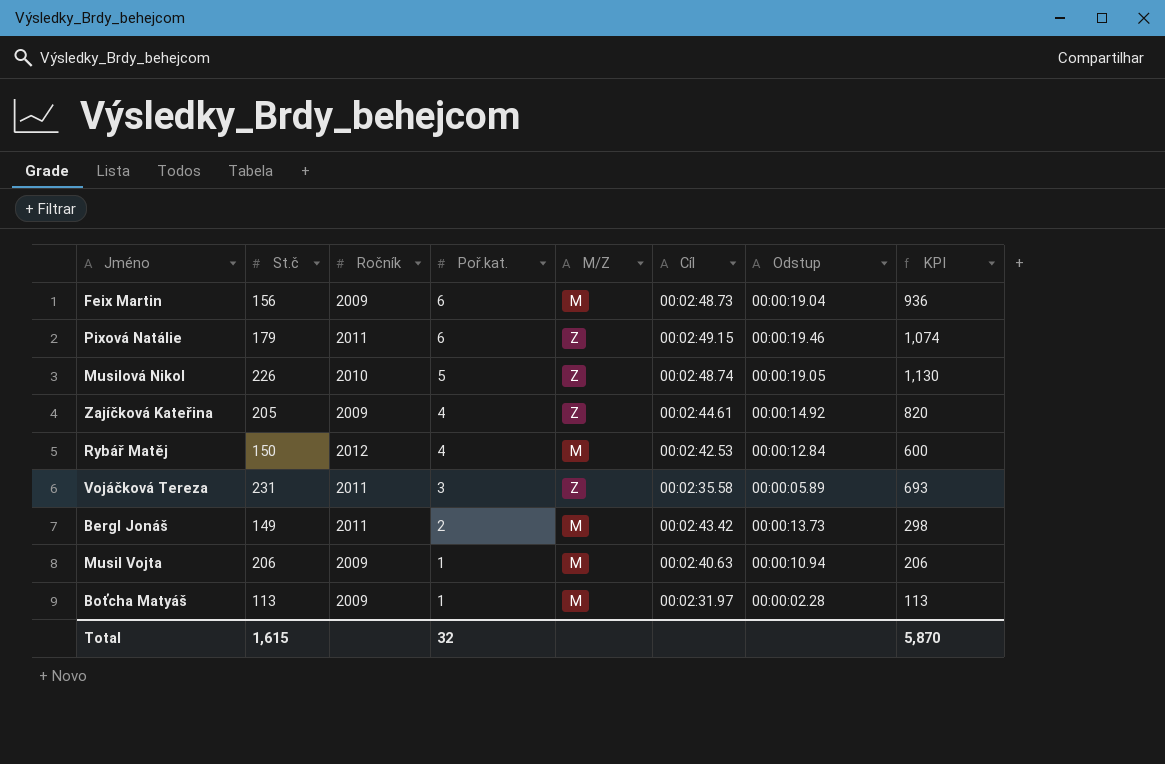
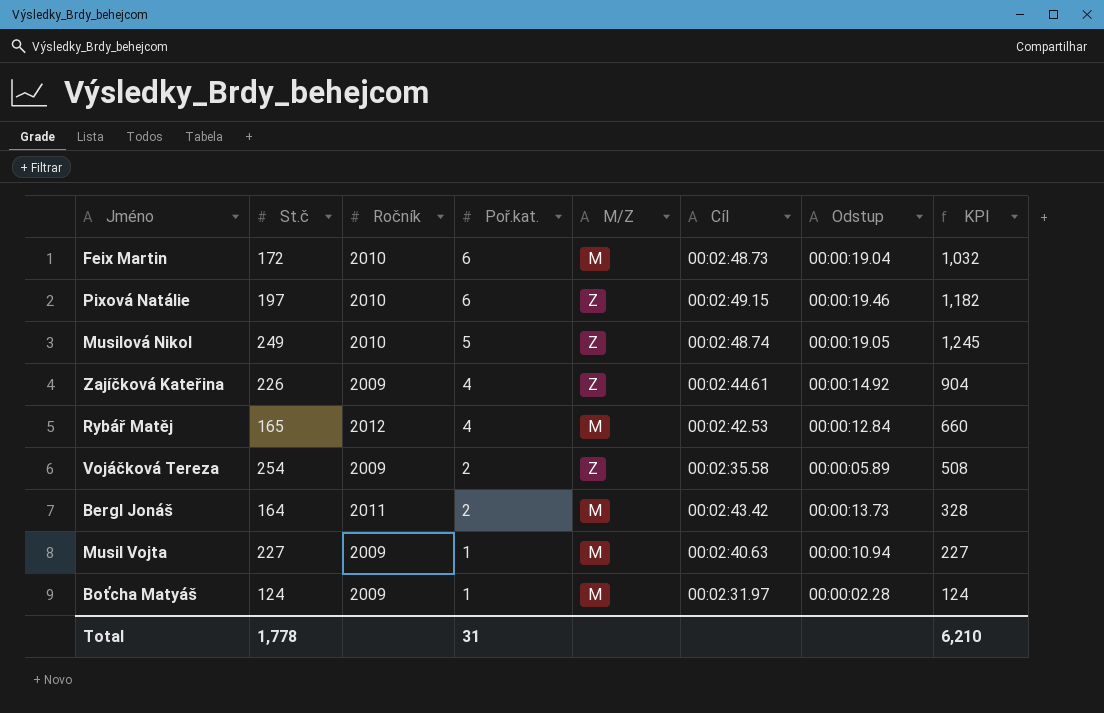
Feix Martin | St.č: 156 -> 172
Feix Martin | Ročník: 2009 -> 2010
Feix Martin | KPI: 936 -> 1,032
Pixová Natálie | St.č: 179 -> 197
Pixová Natálie | Ročník: 2011 -> 2010
Pixová Natálie | KPI: 1,074 -> 1,182
Musilová Nikol | St.č: 226 -> 249
Musilová Nikol | KPI: 1,130 -> 1,245
Zajíčková Kateřina | St.č: 205 -> 226
Zajíčková Kateřina | KPI: 820 -> 904
Rybář Matěj | St.č: 150 -> 165
Rybář Matěj | KPI: 600 -> 660
Vojáčková Tereza | St.č: 231 -> 254
Vojáčková Tereza | Ročník: 2011 -> 2009
Vojáčková Tereza | Poř.kat.: 3 -> 2
Vojáčková Tereza | KPI: 693 -> 508
Bergl Jonáš | St.č: 149 -> 164
Bergl Jonáš | KPI: 298 -> 328
Musil Vojta | St.č: 206 -> 227
Musil Vojta | KPI: 206 -> 227
Boťcha Matyáš | St.č: 113 -> 124
Boťcha Matyáš | KPI: 113 -> 124
Total | St.č: 1,615 -> 1,778
Total | Poř.kat.: 32 -> 31
Total | KPI: 5,870 -> 6,210

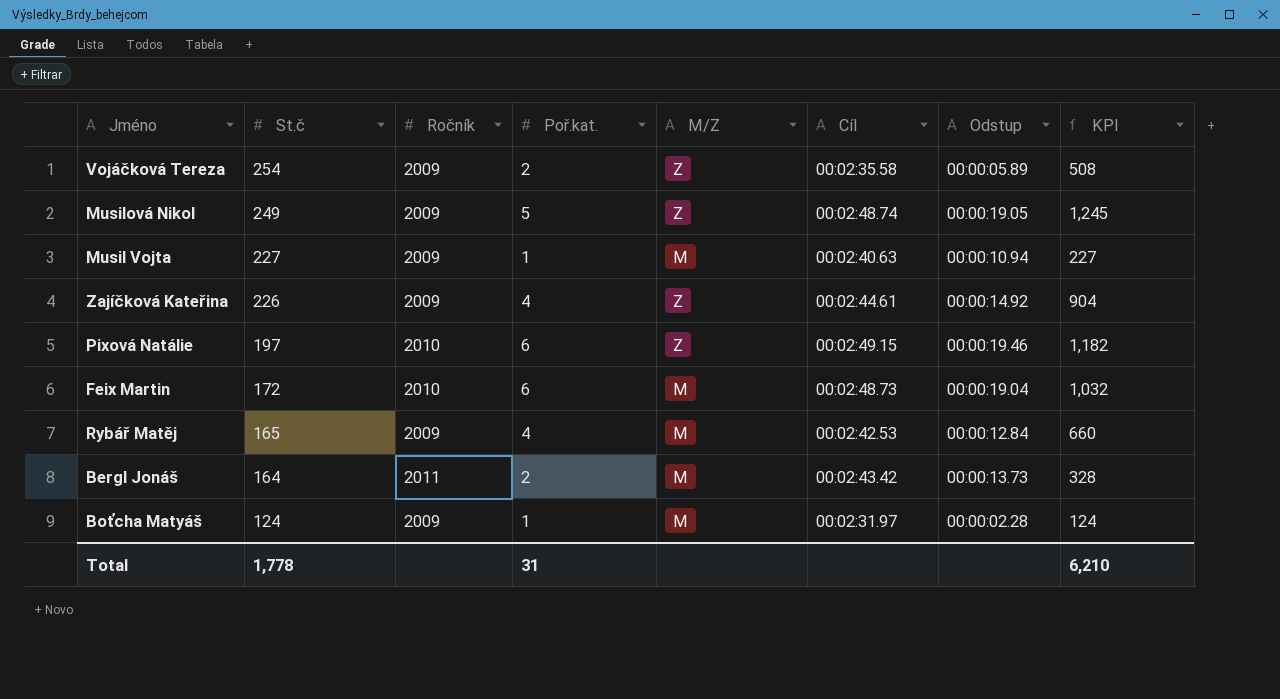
row order: Poř.kat. descending -> St.č descending
Musilová Nikol | Ročník: 2010 -> 2009
Rybář Matěj | Ročník: 2012 -> 2009

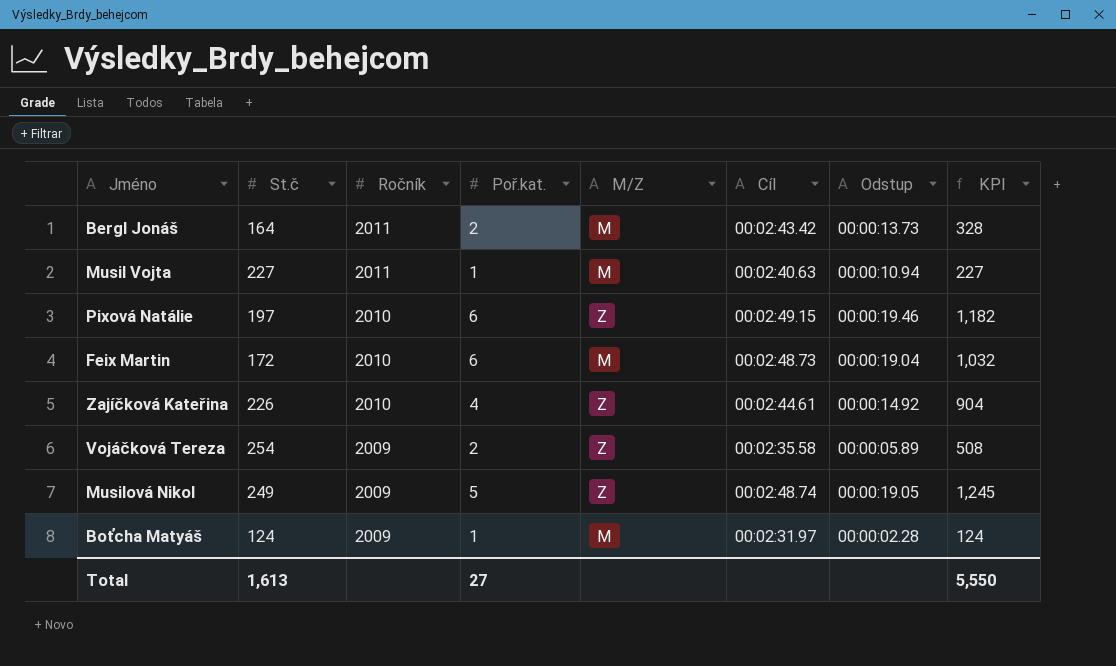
row order: St.č descending -> Ročník descending
row Rybář Matěj: 165 | 2009 | 4 | M | 00:02:42.53 | 00:00:12.84 | 660 -> none
Musil Vojta | Ročník: 2009 -> 2011
Zajíčková Kateřina | Ročník: 2009 -> 2010
Total | St.č: 1,778 -> 1,613
Total | Poř.kat.: 31 -> 27
Total | KPI: 6,210 -> 5,550

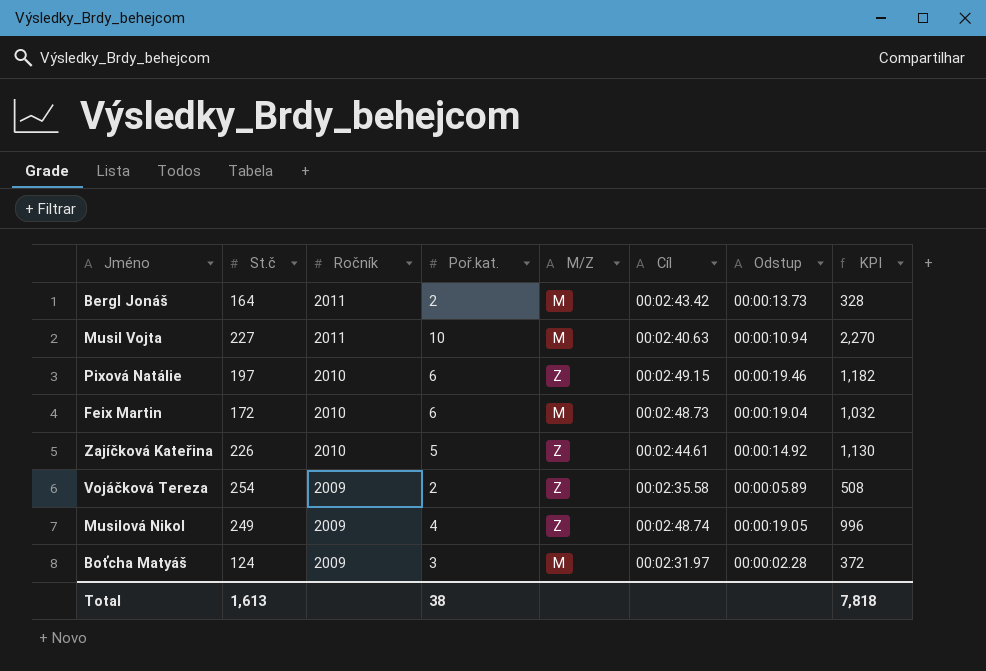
Musil Vojta | Poř.kat.: 1 -> 10
Musil Vojta | KPI: 227 -> 2,270
Zajíčková Kateřina | Poř.kat.: 4 -> 5
Zajíčková Kateřina | KPI: 904 -> 1,130
Musilová Nikol | Poř.kat.: 5 -> 4
Musilová Nikol | KPI: 1,245 -> 996
Boťcha Matyáš | Poř.kat.: 1 -> 3
Boťcha Matyáš | KPI: 124 -> 372
Total | Poř.kat.: 27 -> 38
Total | KPI: 5,550 -> 7,818

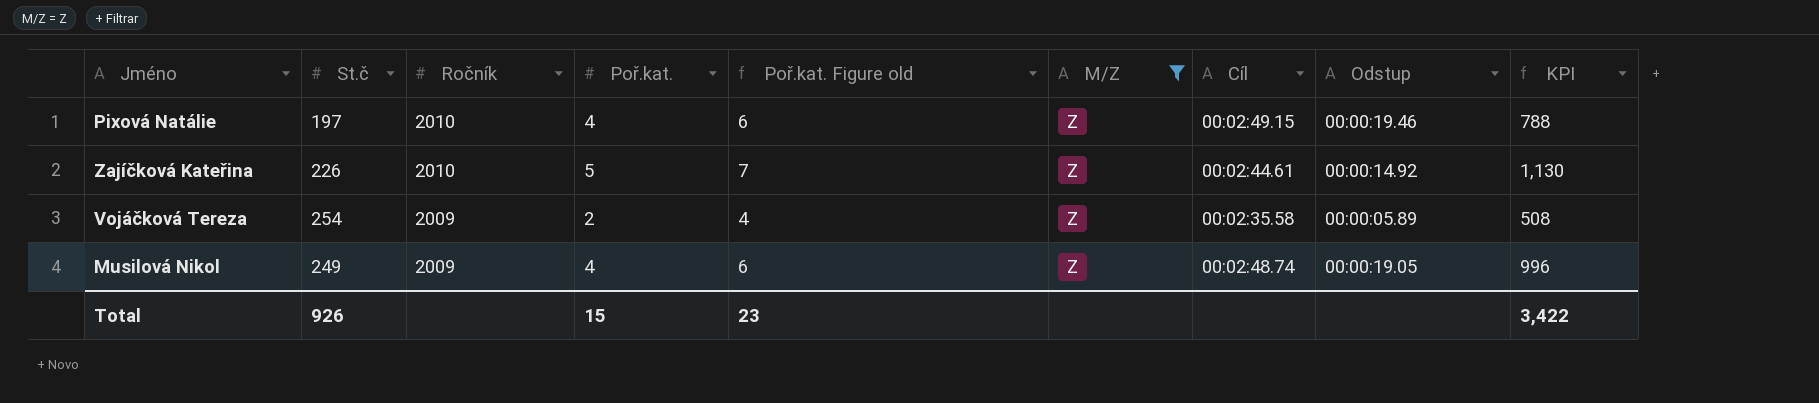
filter: none -> M/Z = Z
column Poř.kat. Figure old | formula: none -> [Poř.kat.] + 2
Pixová Natálie | Poř.kat.: 6 -> 4
Pixová Natálie | KPI: 1,182 -> 788
Total | St.č: 1,613 -> 926
Total | Poř.kat.: 38 -> 15
Total | KPI: 7,818 -> 3,422

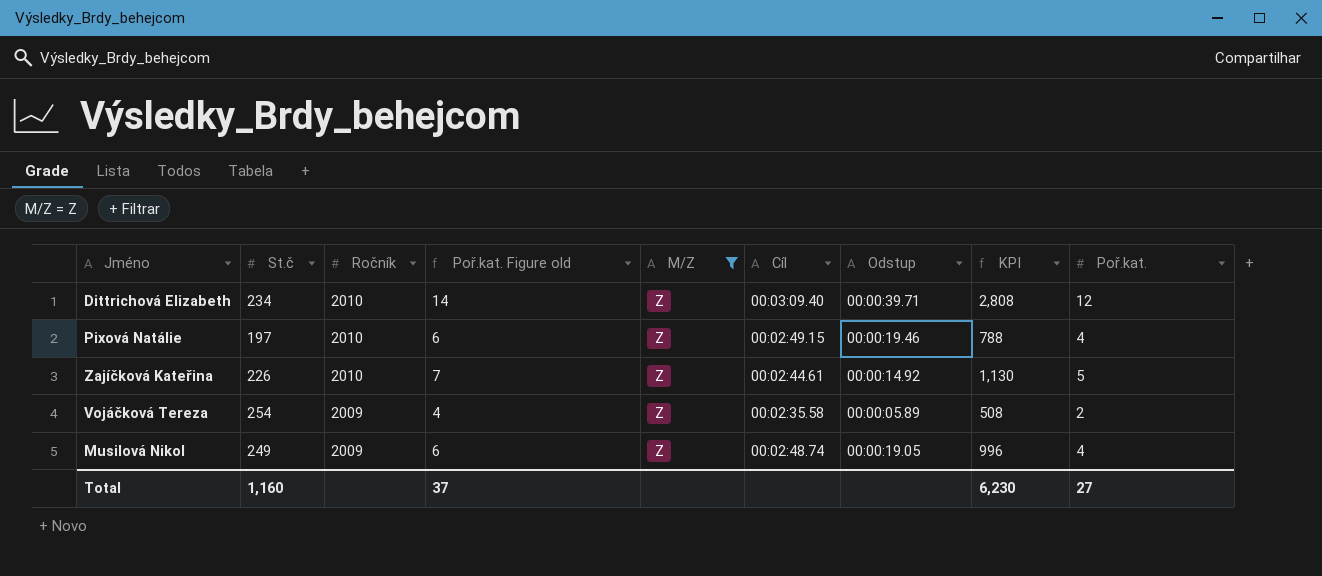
column Poř.kat. | position: 4 -> 9
row Dittrichová Elizabeth: none -> 234 | 2010 | 14 | Z | 00:03:09.40 | 00:00:39.71 | 2,808 | 12
Total | St.č: 926 -> 1,160
Total | Poř.kat. Figure old: 23 -> 37
Total | KPI: 3,422 -> 6,230
Total | Poř.kat.: 15 -> 27

